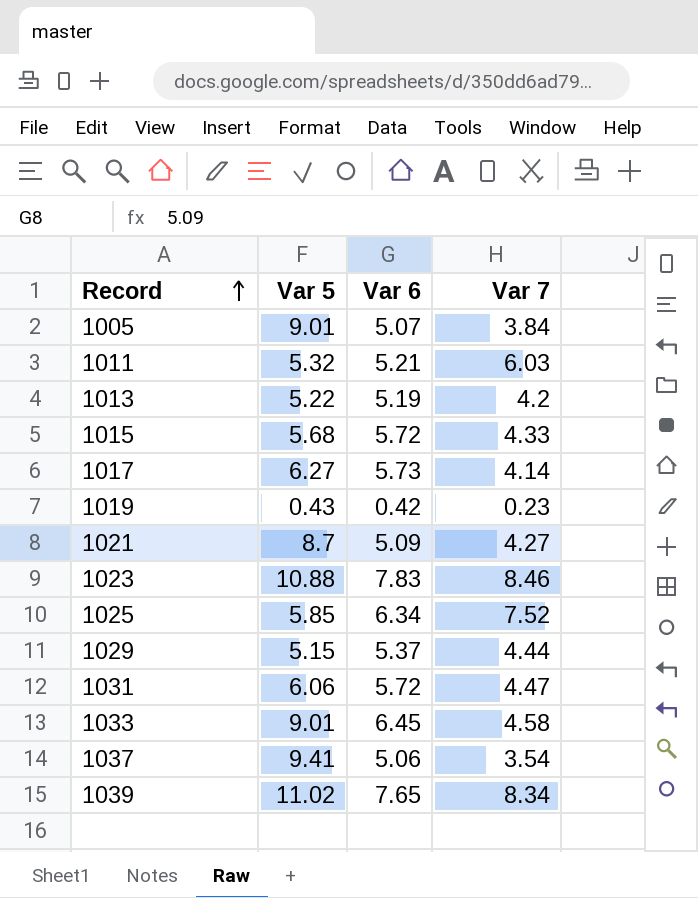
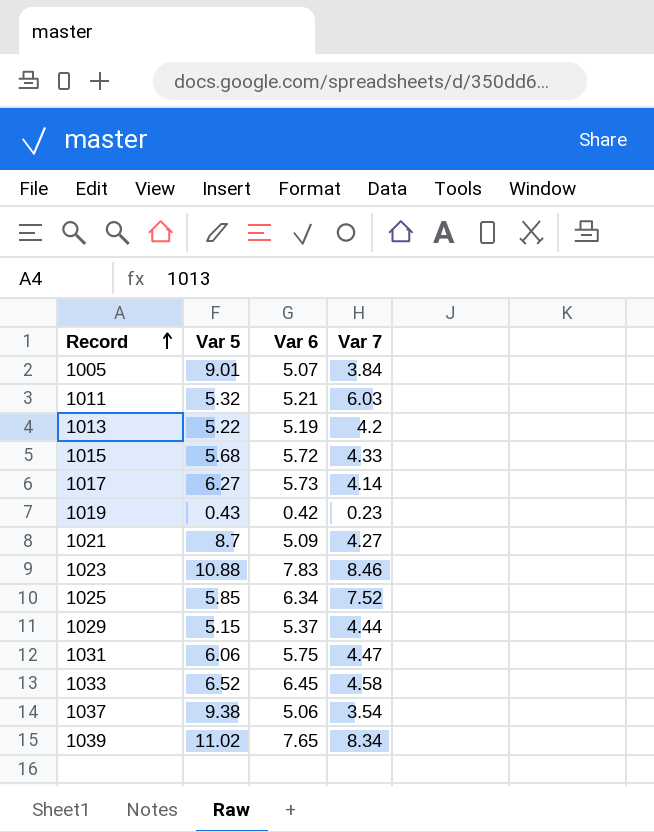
1031 | Var 6: 5.72 -> 5.75
1033 | Var 5: 9.01 -> 6.52
1037 | Var 5: 9.41 -> 9.38

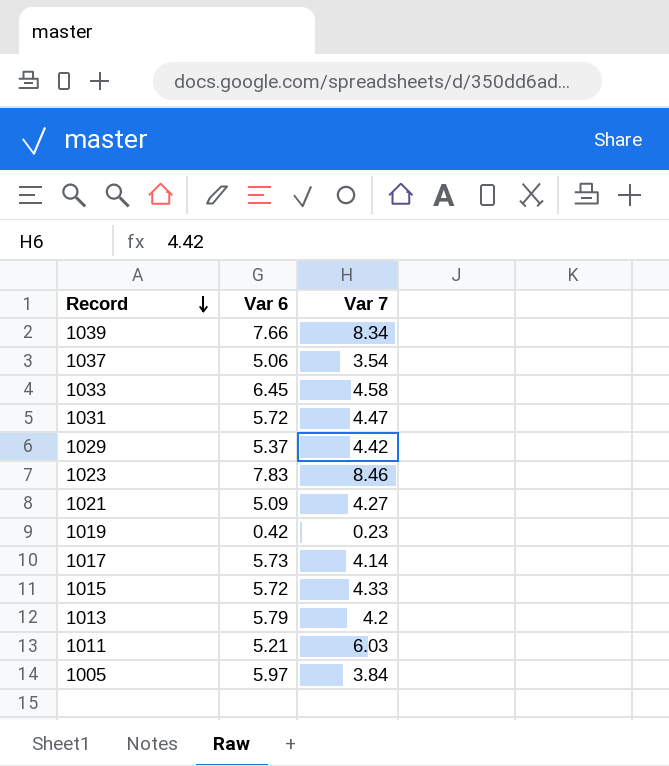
row order: Record ascending -> Record descending
column Var 5 | position: 2 -> none
row 1025: 5.85 | 6.34 | 7.52 -> none
1039 | Var 6: 7.65 -> 7.66
1031 | Var 6: 5.75 -> 5.72
1029 | Var 7: 4.44 -> 4.42
1013 | Var 6: 5.19 -> 5.79
1005 | Var 6: 5.07 -> 5.97

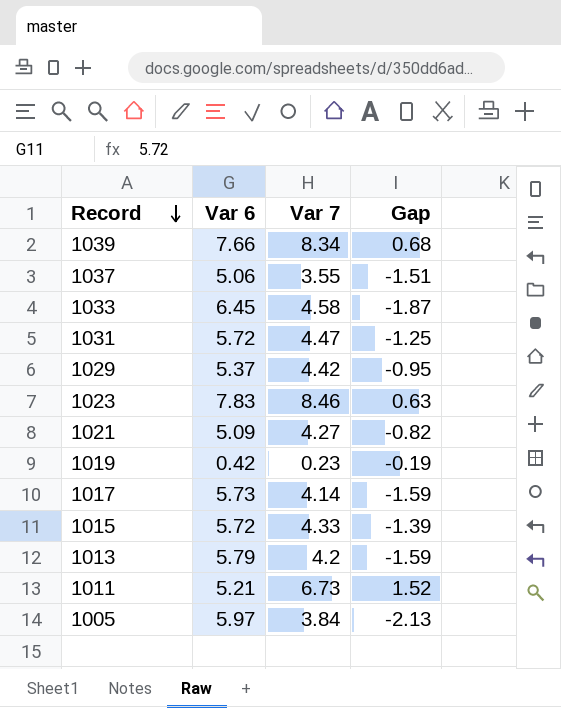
column Gap | formula: none -> [Var 7] - [Var 6]
1037 | Var 7: 3.54 -> 3.55
1011 | Var 7: 6.03 -> 6.73

